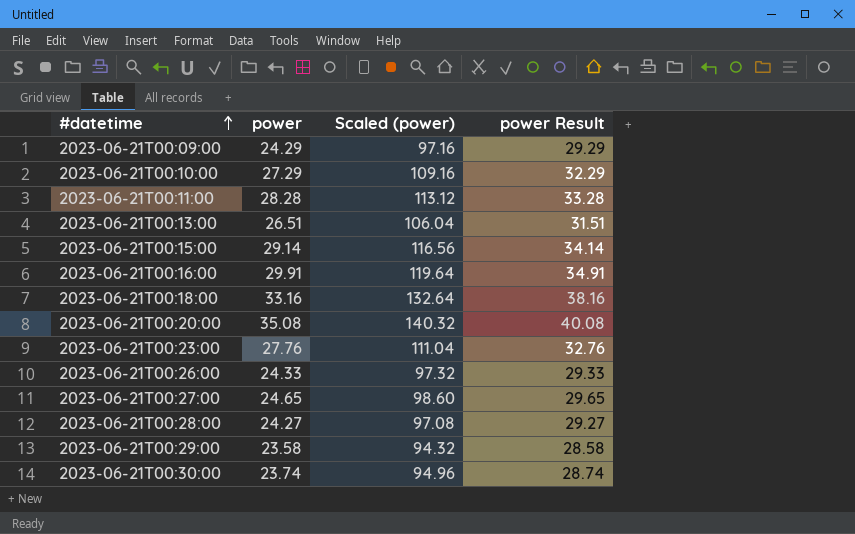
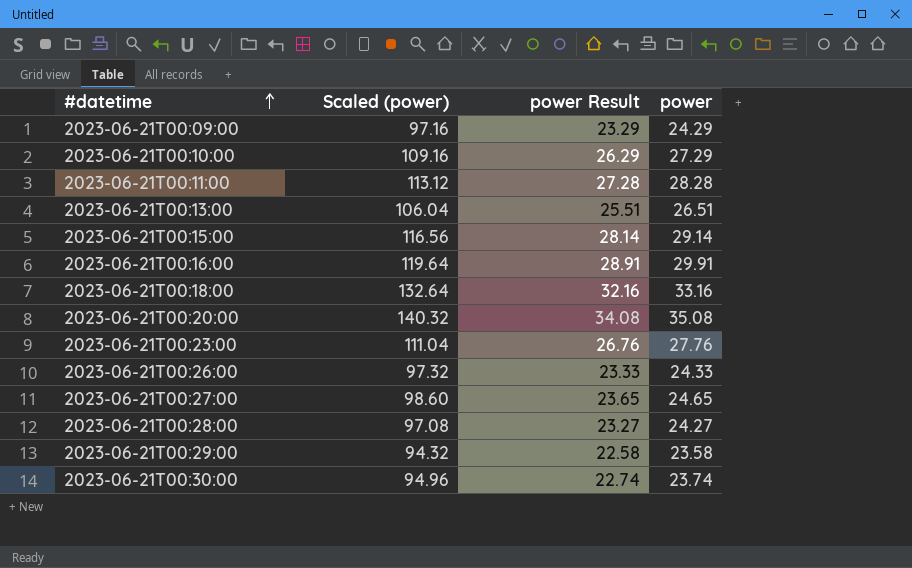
column power Result | formula: [power] + 5 -> [power] - 1
column power | position: 2 -> 4

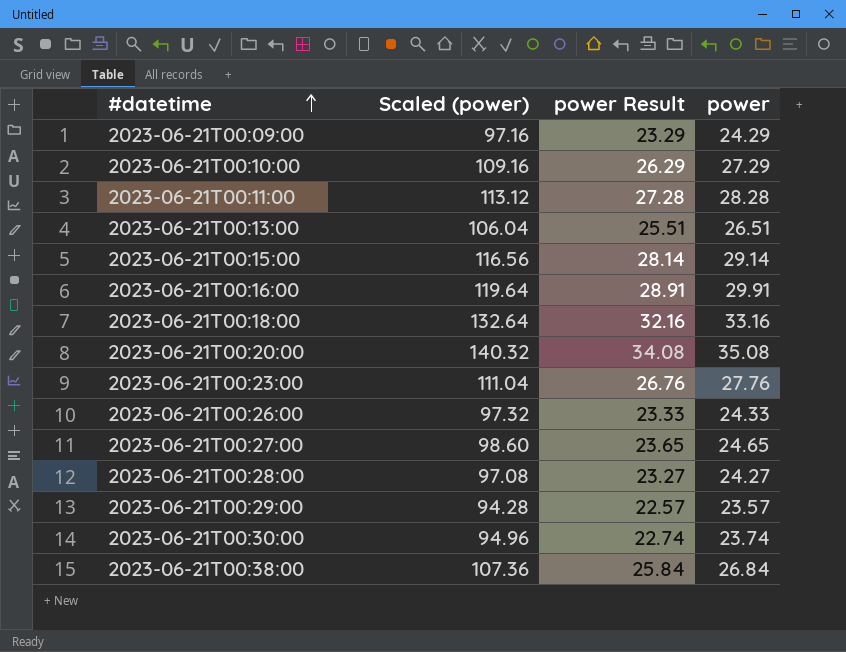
2023-06-21T00:29:00 | Scaled (power): 94.32 -> 94.28
2023-06-21T00:29:00 | power Result: 22.58 -> 22.57
2023-06-21T00:29:00 | power: 23.58 -> 23.57
row 2023-06-21T00:38:00: none -> 107.36 | 25.84 | 26.84

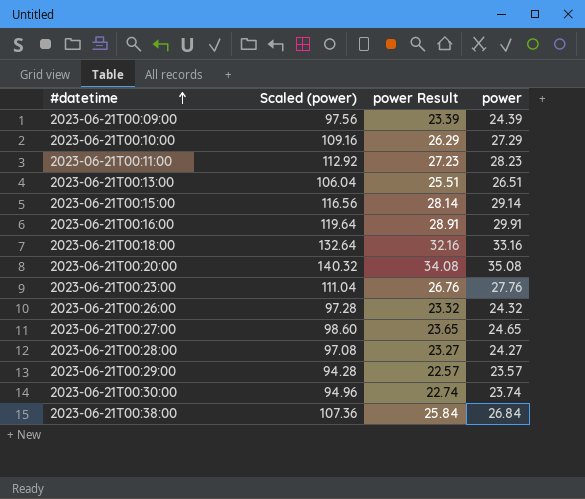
2023-06-21T00:09:00 | Scaled (power): 97.16 -> 97.56
2023-06-21T00:09:00 | power Result: 23.29 -> 23.39
2023-06-21T00:09:00 | power: 24.29 -> 24.39
2023-06-21T00:11:00 | Scaled (power): 113.12 -> 112.92
2023-06-21T00:11:00 | power Result: 27.28 -> 27.23
2023-06-21T00:11:00 | power: 28.28 -> 28.23
2023-06-21T00:26:00 | Scaled (power): 97.32 -> 97.28
2023-06-21T00:26:00 | power Result: 23.33 -> 23.32
2023-06-21T00:26:00 | power: 24.33 -> 24.32

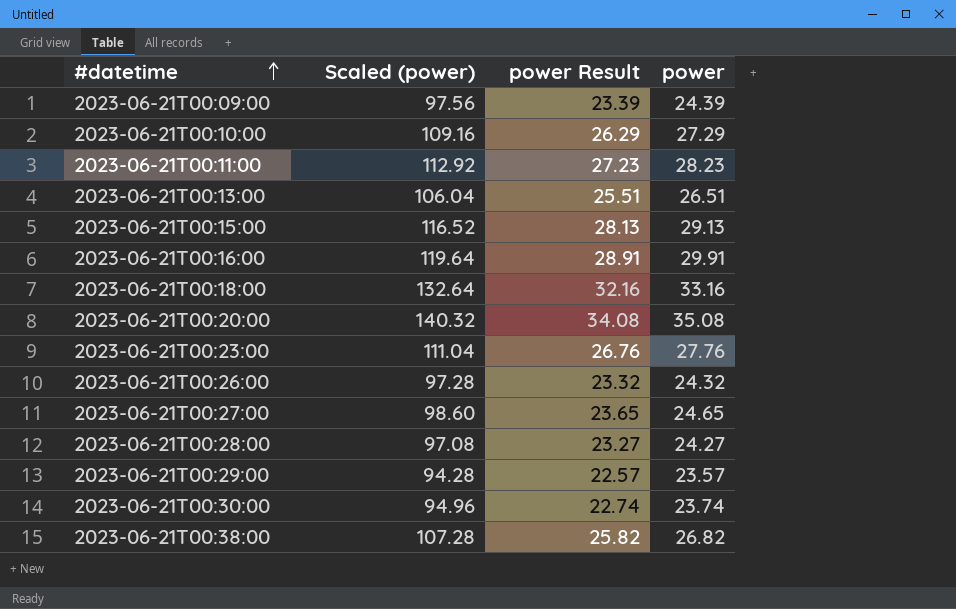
2023-06-21T00:15:00 | Scaled (power): 116.56 -> 116.52
2023-06-21T00:15:00 | power Result: 28.14 -> 28.13
2023-06-21T00:15:00 | power: 29.14 -> 29.13
2023-06-21T00:38:00 | Scaled (power): 107.36 -> 107.28
2023-06-21T00:38:00 | power Result: 25.84 -> 25.82
2023-06-21T00:38:00 | power: 26.84 -> 26.82

